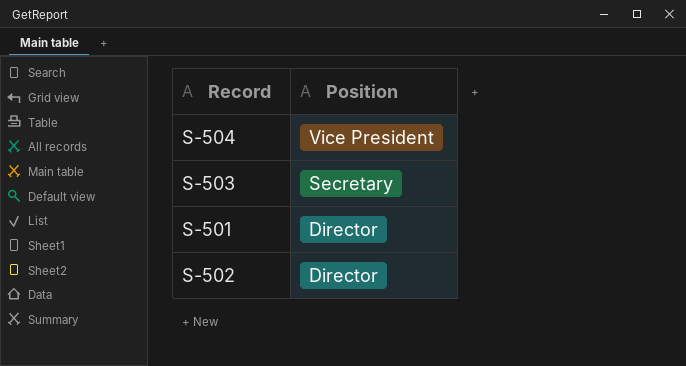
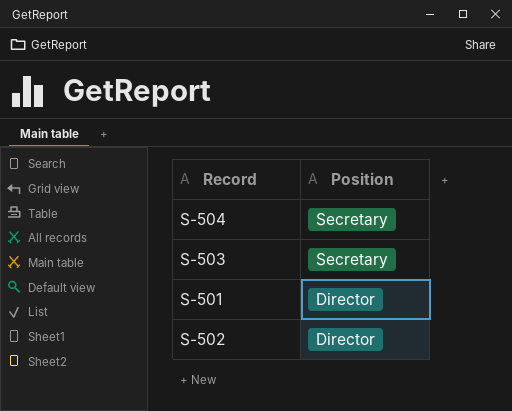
S-504 | Position: Vice President -> Secretary

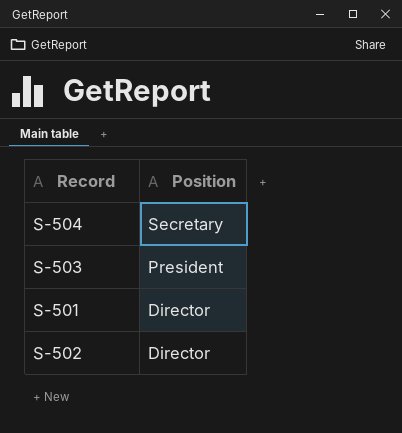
S-503 | Position: Secretary -> President

